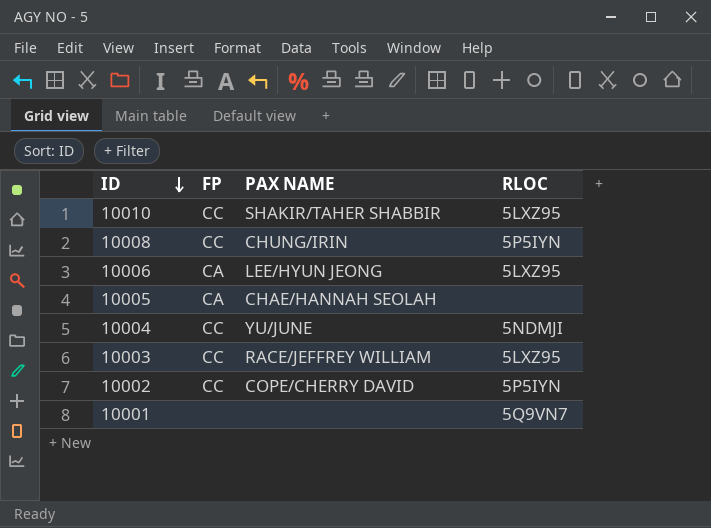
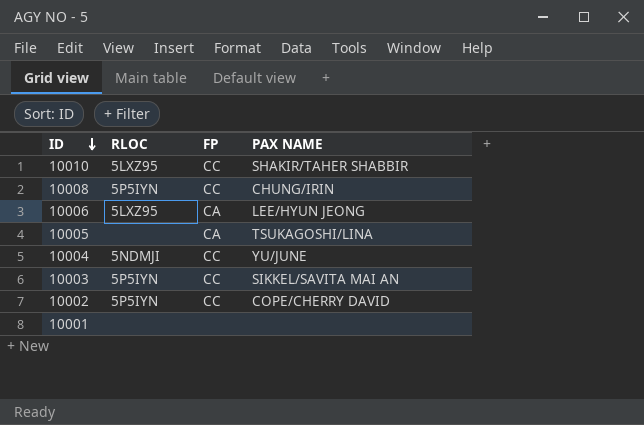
column RLOC | position: 4 -> 2
10005 | PAX NAME: CHAE/HANNAH SEOLAH -> TSUKAGOSHI/LINA
10003 | RLOC: 5LXZ95 -> 5P5IYN
10003 | PAX NAME: RACE/JEFFREY WILLIAM -> SIKKEL/SAVITA MAI AN
10001 | RLOC: 5Q9VN7 -> none

